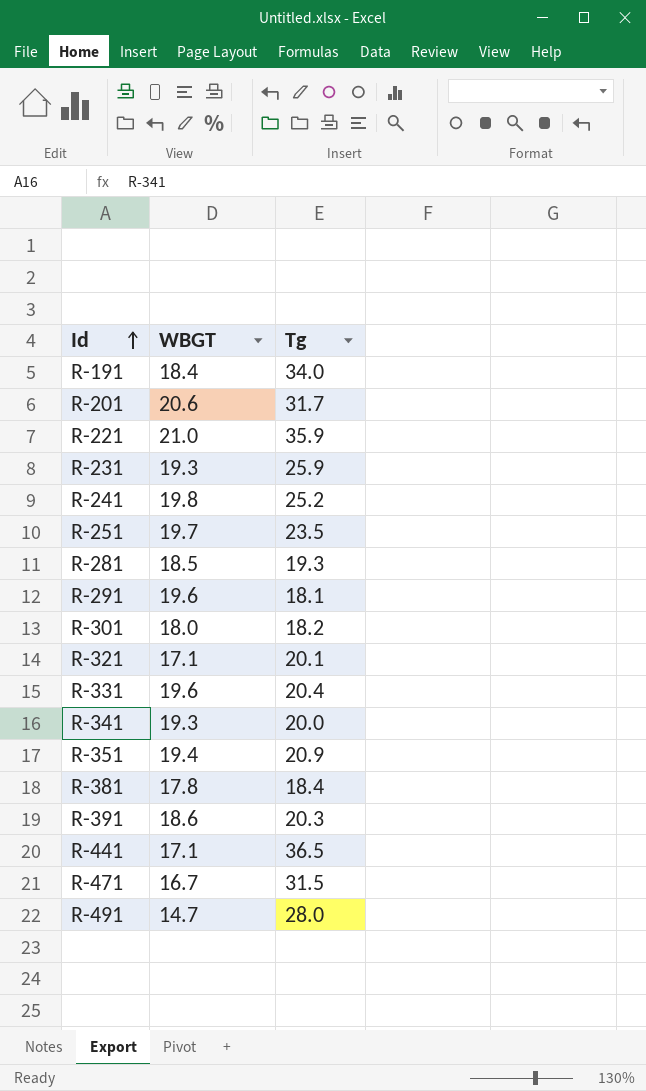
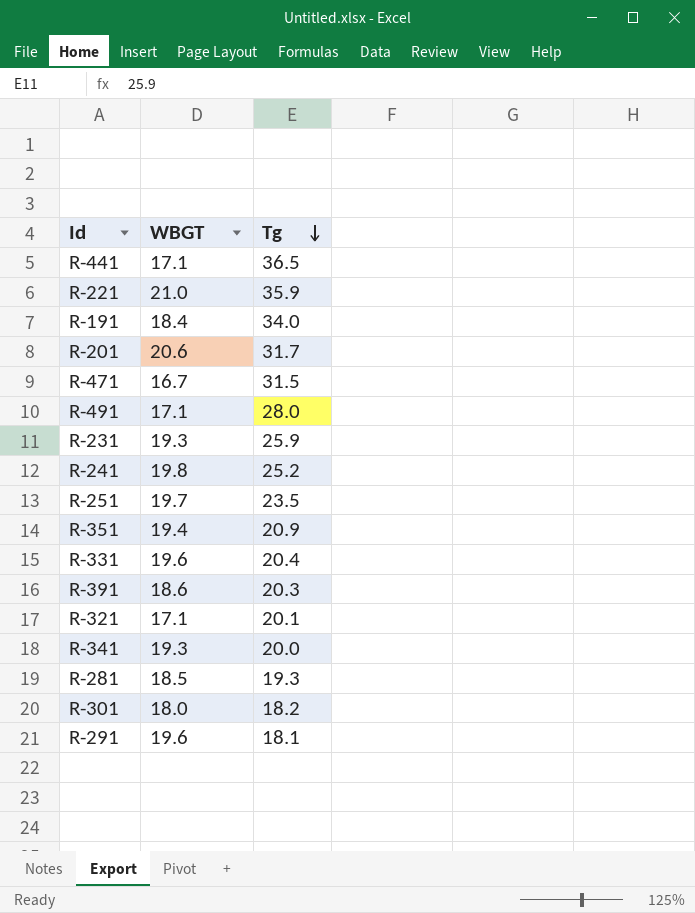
row order: Id ascending -> Tg descending
row R-381: 17.8 | 18.4 -> none
R-491 | WBGT: 14.7 -> 17.1

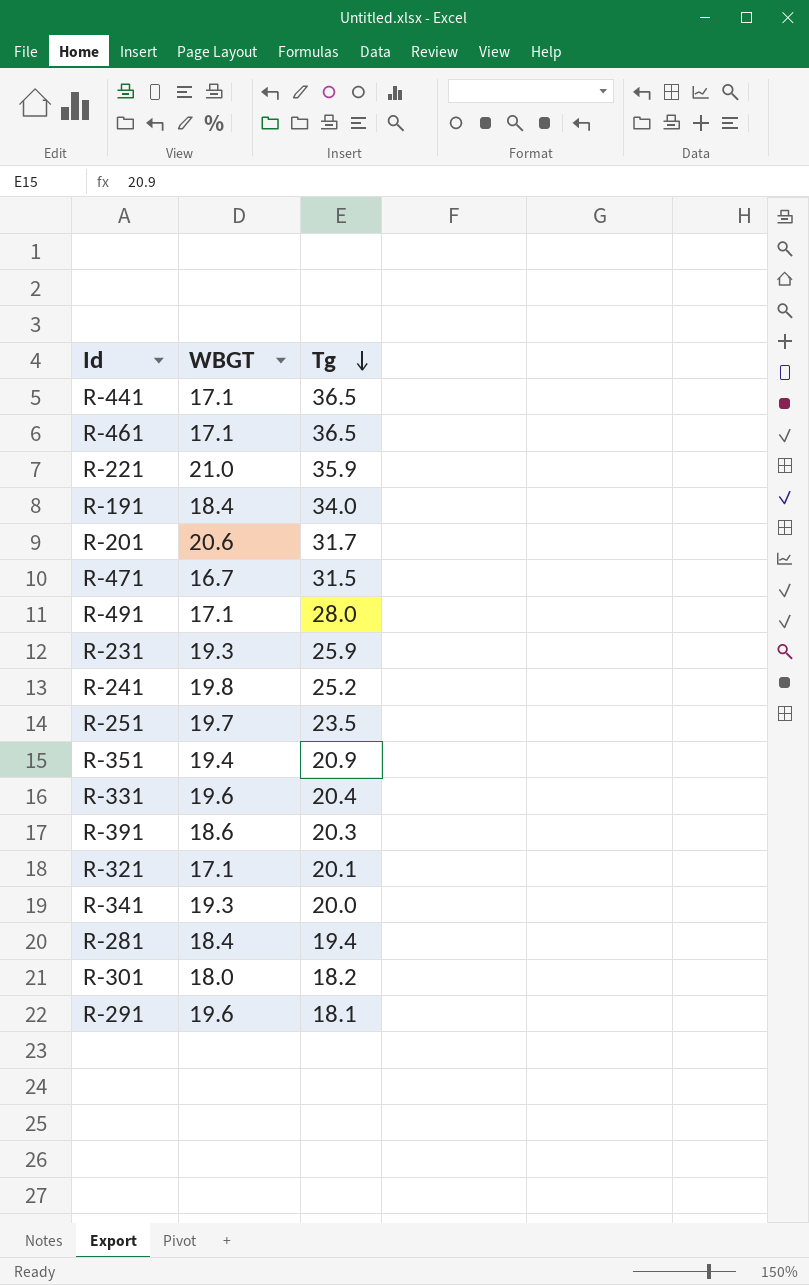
row R-461: none -> 17.1 | 36.5
R-281 | WBGT: 18.5 -> 18.4
R-281 | Tg: 19.3 -> 19.4

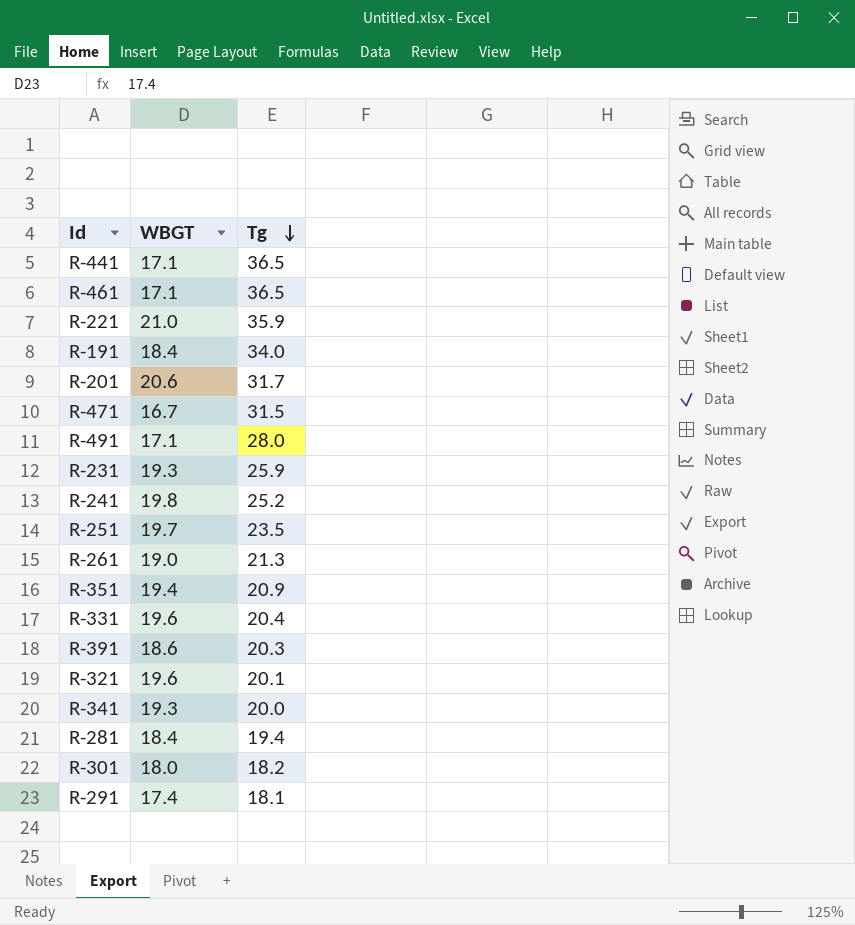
row R-261: none -> 19.0 | 21.3
R-321 | WBGT: 17.1 -> 19.6
R-291 | WBGT: 19.6 -> 17.4

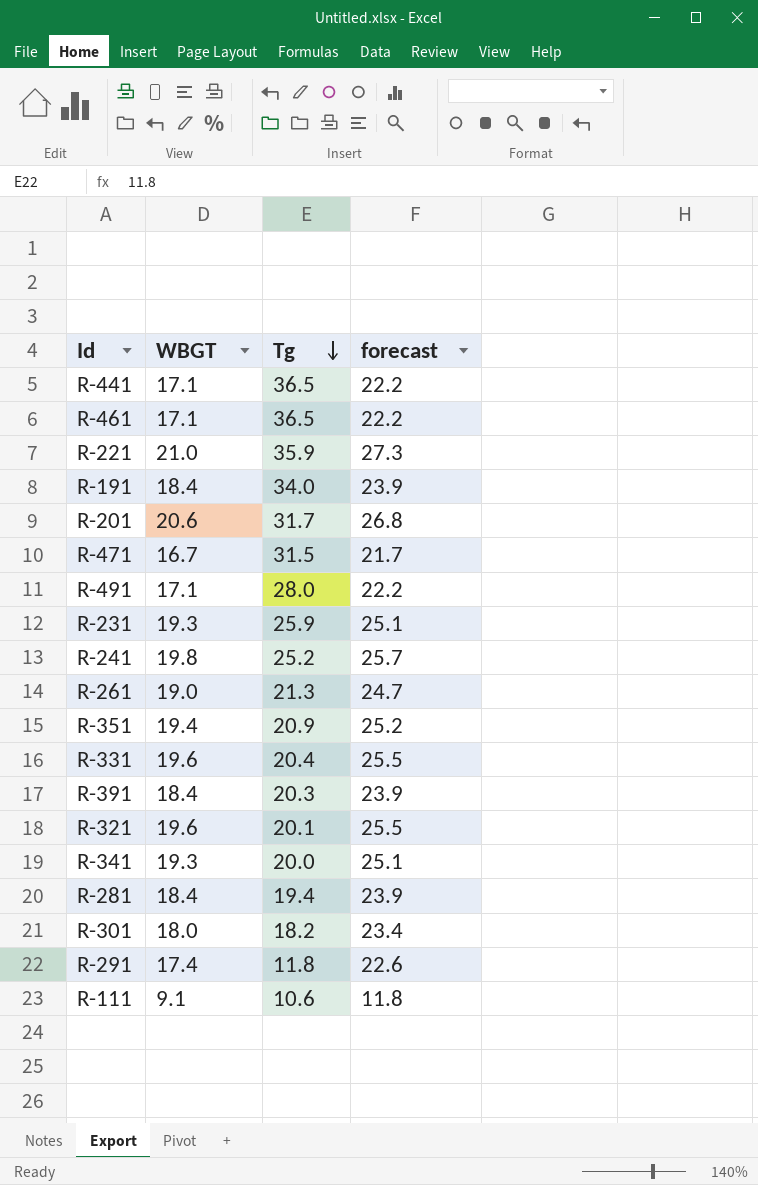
column forecast | formula: none -> [WBGT] * 1.3
row R-251: 19.7 | 23.5 -> none
R-391 | WBGT: 18.6 -> 18.4
R-291 | Tg: 18.1 -> 11.8
row R-111: none -> 9.1 | 10.6 | 11.8

